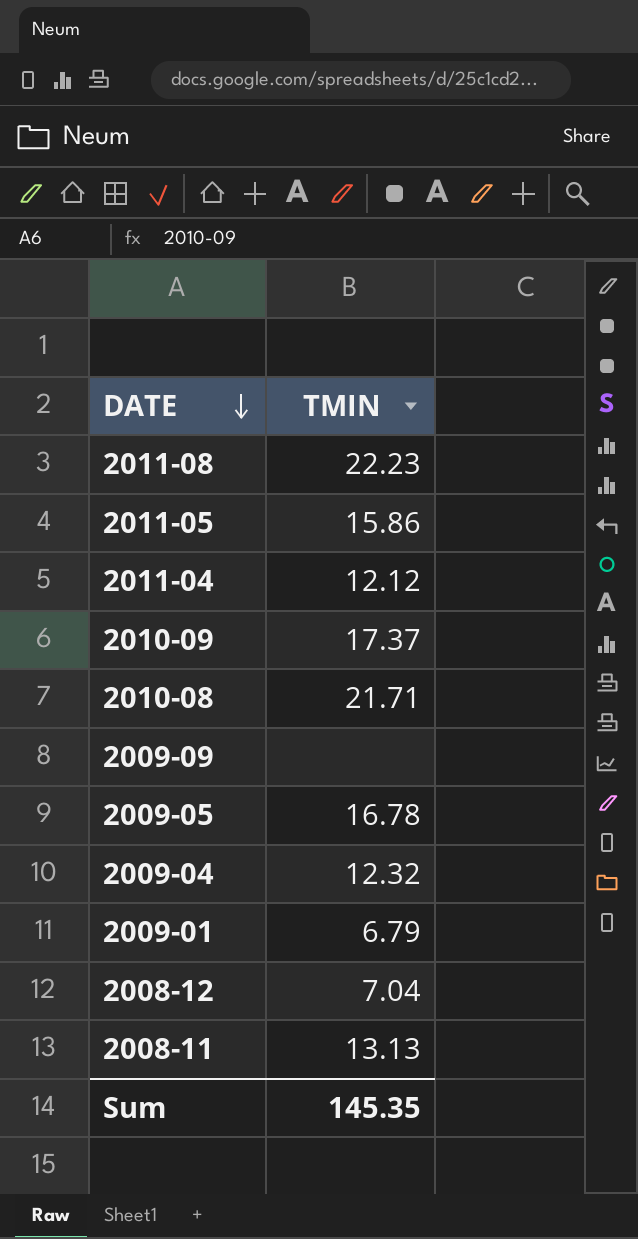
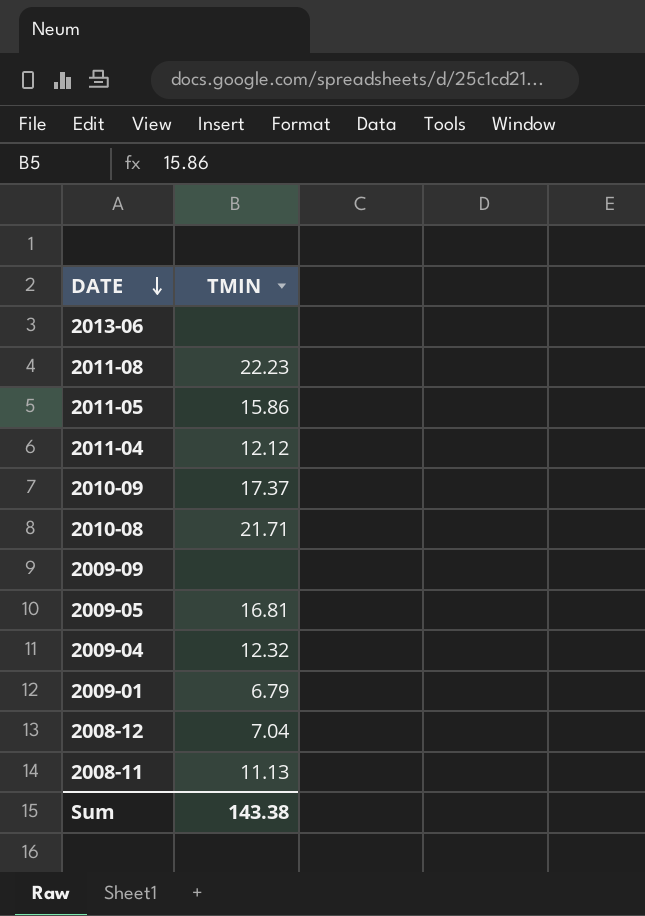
row 2013-06: none -> none
2009-05 | TMIN: 16.78 -> 16.81
2008-11 | TMIN: 13.13 -> 11.13
Sum | TMIN: 145.35 -> 143.38

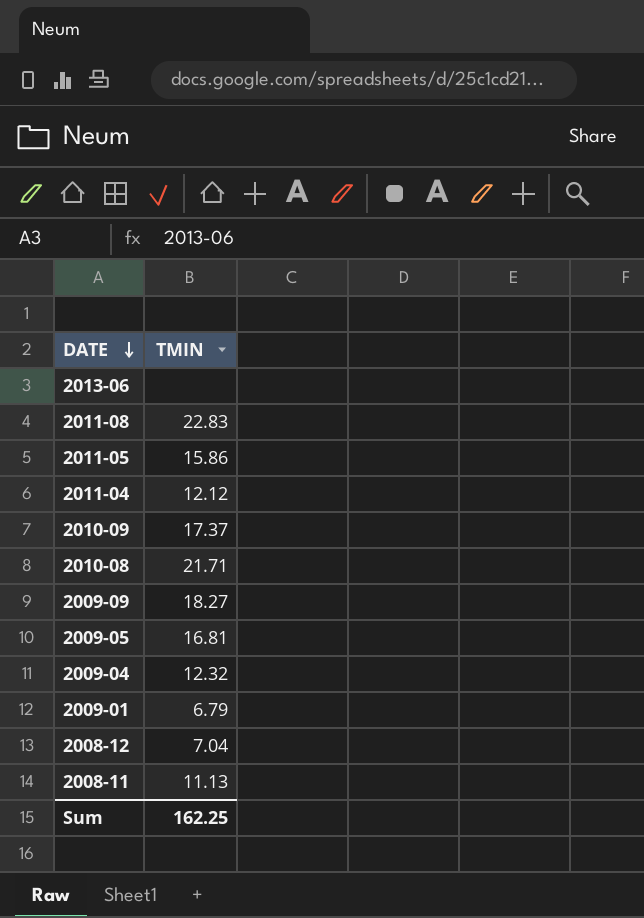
2011-08 | TMIN: 22.23 -> 22.83
2009-09 | TMIN: none -> 18.27
Sum | TMIN: 143.38 -> 162.25

